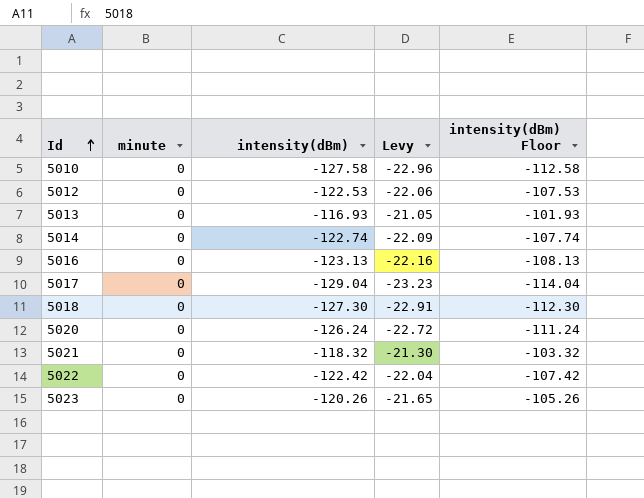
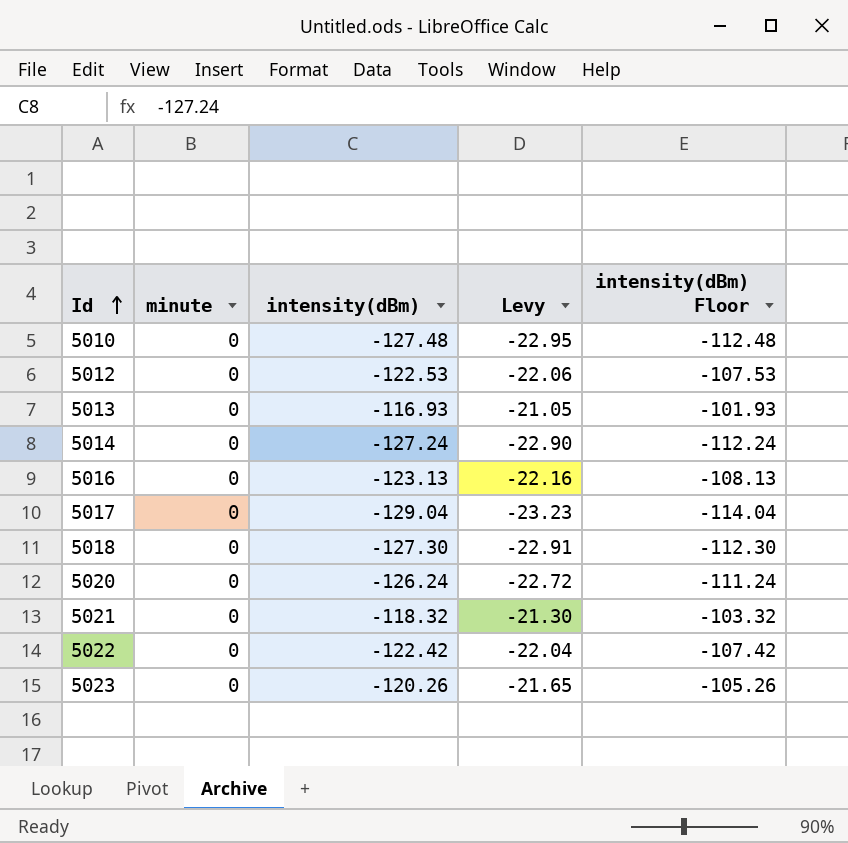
5010 | intensity(dBm): -127.58 -> -127.48
5010 | Levy: -22.96 -> -22.95
5010 | intensity(dBm) Floor: -112.58 -> -112.48
5014 | intensity(dBm): -122.74 -> -127.24
5014 | Levy: -22.09 -> -22.90
5014 | intensity(dBm) Floor: -107.74 -> -112.24

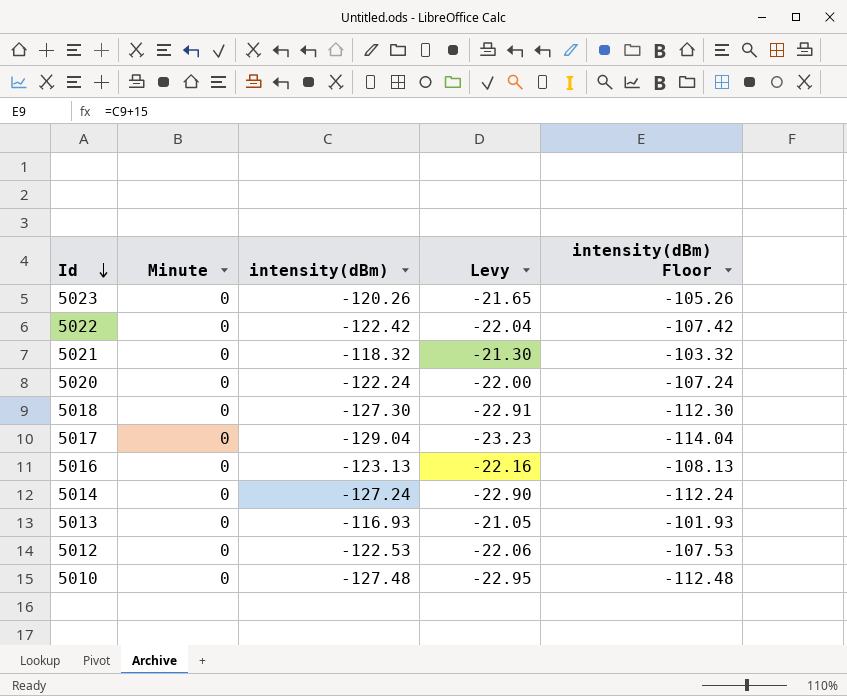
row order: Id ascending -> Id descending
column name: minute -> Minute
5020 | intensity(dBm): -126.24 -> -122.24
5020 | Levy: -22.72 -> -22.00
5020 | intensity(dBm) Floor: -111.24 -> -107.24

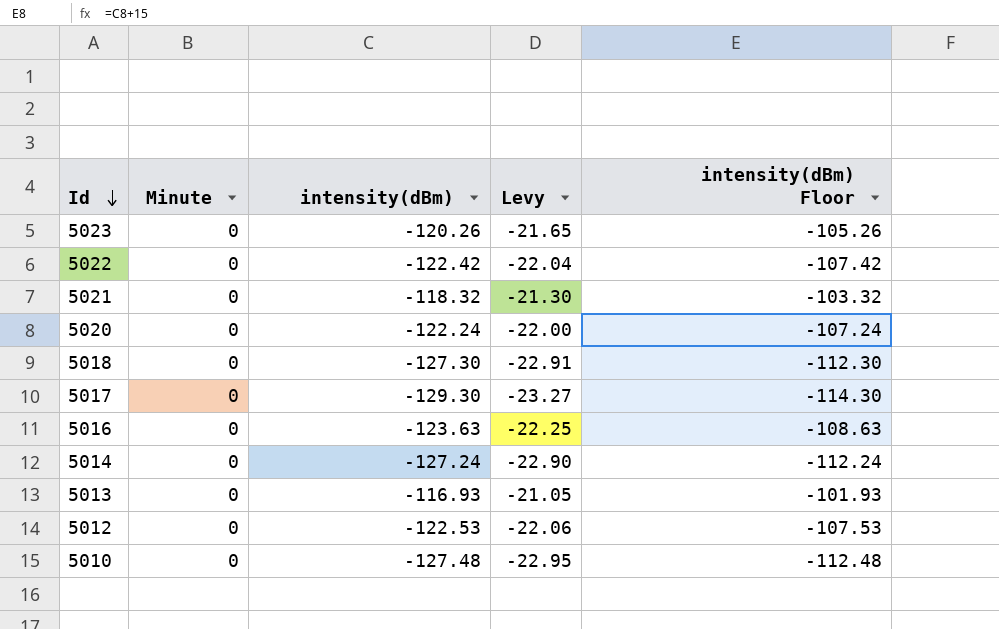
5017 | intensity(dBm): -129.04 -> -129.30
5017 | Levy: -23.23 -> -23.27
5017 | intensity(dBm) Floor: -114.04 -> -114.30
5016 | intensity(dBm): -123.13 -> -123.63
5016 | Levy: -22.16 -> -22.25
5016 | intensity(dBm) Floor: -108.13 -> -108.63

